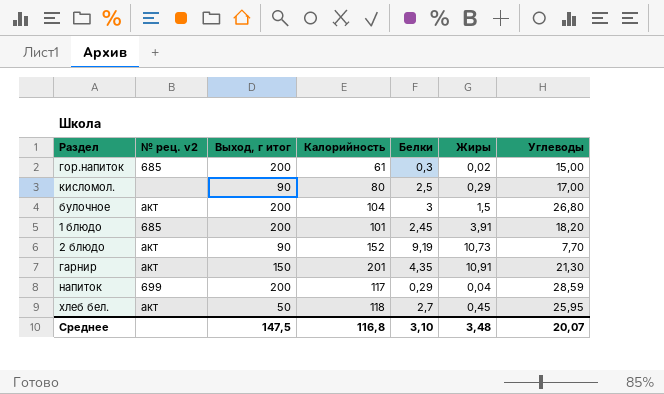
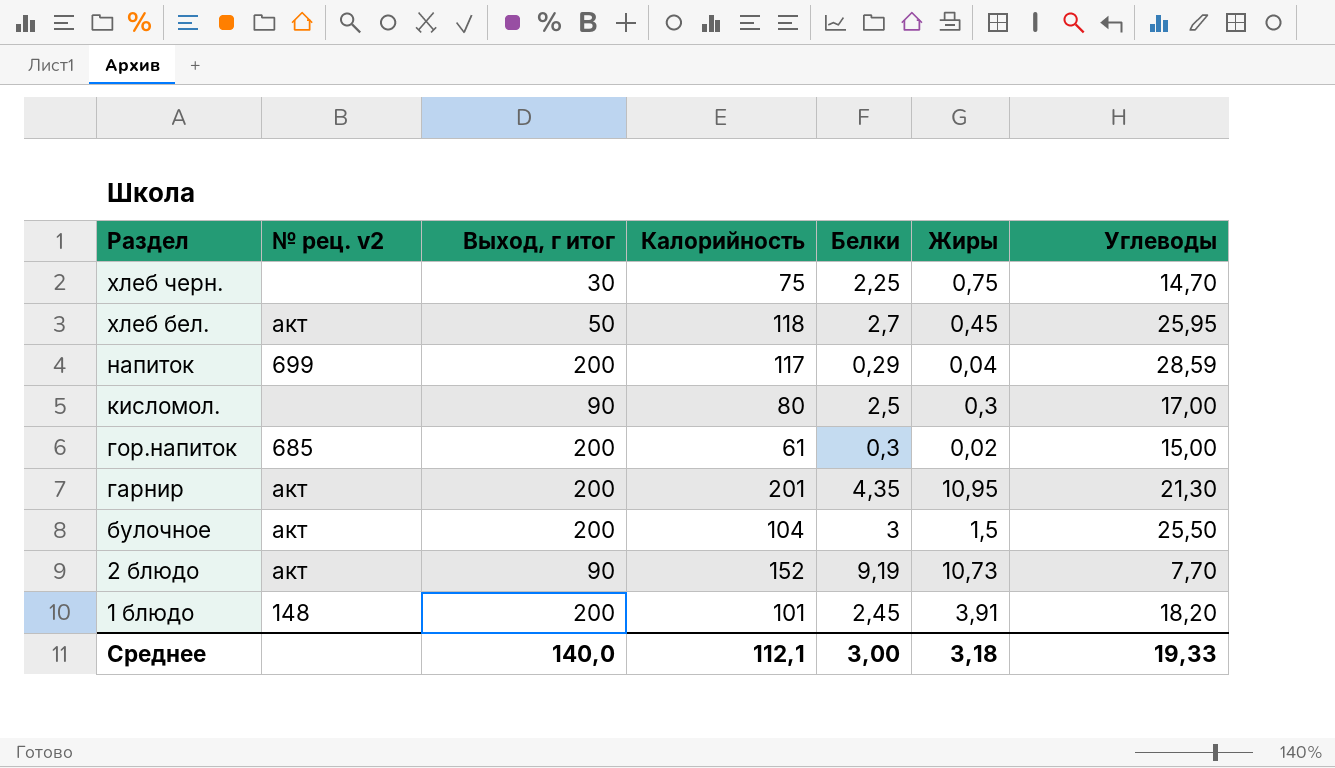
row order: none -> Раздел descending
row хлеб черн.: none -> none | 30 | 75 | 2,25 | 0,75 | 14,70
кисломол. | Жиры: 0,29 -> 0,3
гарнир | Выход, г итог: 150 -> 200
гарнир | Жиры: 10,91 -> 10,95
булочное | Углеводы: 26,80 -> 25,50
1 блюдо | № рец. v2: 685 -> 148
Среднее | Выход, г итог: 147,5 -> 140,0
Среднее | Калорийность: 116,8 -> 112,1
Среднее | Белки: 3,10 -> 3,00
Среднее | Жиры: 3,48 -> 3,18
Среднее | Углеводы: 20,07 -> 19,33

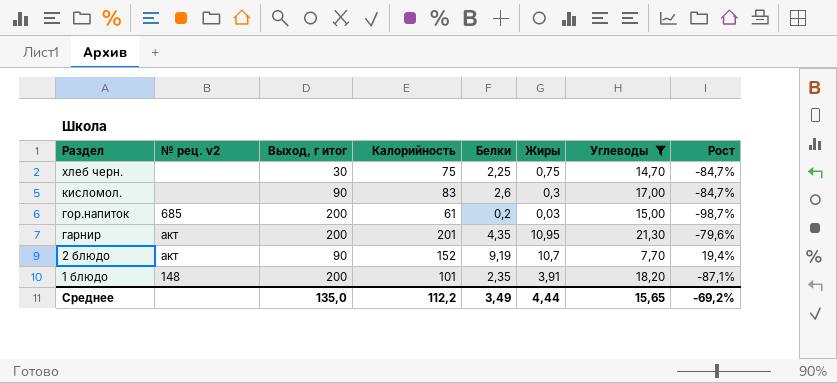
filter: none -> Углеводы <= 21,30
column Рост | formula: none -> ([Белки] - [Углеводы]) / [Углеводы]
кисломол. | Калорийность: 80 -> 83
кисломол. | Белки: 2,5 -> 2,6
гор.напиток | Белки: 0,3 -> 0,2
гор.напиток | Жиры: 0,02 -> 0,03
2 блюдо | Жиры: 10,73 -> 10,7
1 блюдо | Белки: 2,45 -> 2,35
Среднее | Выход, г итог: 140,0 -> 135,0
Среднее | Калорийность: 112,1 -> 112,2
Среднее | Белки: 3,00 -> 3,49
Среднее | Жиры: 3,18 -> 4,44
Среднее | Углеводы: 19,33 -> 15,65

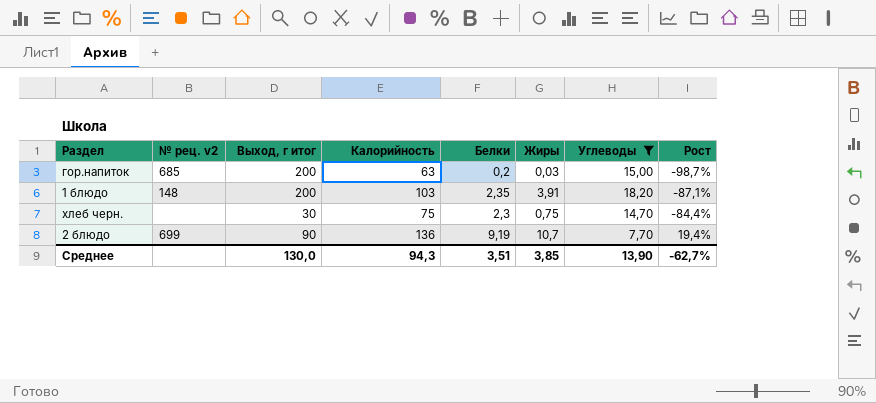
row order: Раздел descending -> Рост ascending
row кисломол.: none | 90 | 83 | 2,6 | 0,3 | 17,00 | -84,7% -> none
row гарнир: акт | 200 | 201 | 4,35 | 10,95 | 21,30 | -79,6% -> none
гор.напиток | Калорийность: 61 -> 63
1 блюдо | Калорийность: 101 -> 103
хлеб черн. | Белки: 2,25 -> 2,3
хлеб черн. | Рост: -84,7% -> -84,4%
2 блюдо | № рец. v2: акт -> 699
2 блюдо | Калорийность: 152 -> 136
Среднее | Выход, г итог: 135,0 -> 130,0
Среднее | Калорийность: 112,2 -> 94,3
Среднее | Белки: 3,49 -> 3,51
Среднее | Жиры: 4,44 -> 3,85
Среднее | Углеводы: 15,65 -> 13,90
Среднее | Рост: -69,2% -> -62,7%

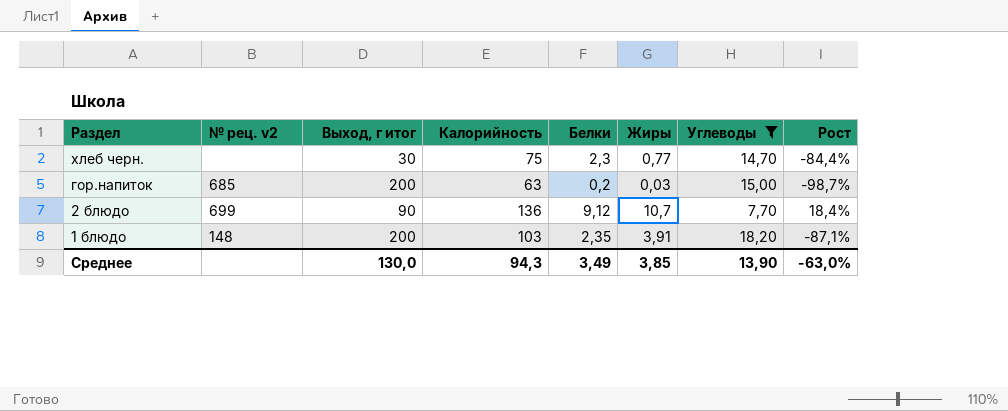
row order: Рост ascending -> Раздел descending
хлеб черн. | Жиры: 0,75 -> 0,77
2 блюдо | Белки: 9,19 -> 9,12
2 блюдо | Рост: 19,4% -> 18,4%
Среднее | Белки: 3,51 -> 3,49
Среднее | Рост: -62,7% -> -63,0%

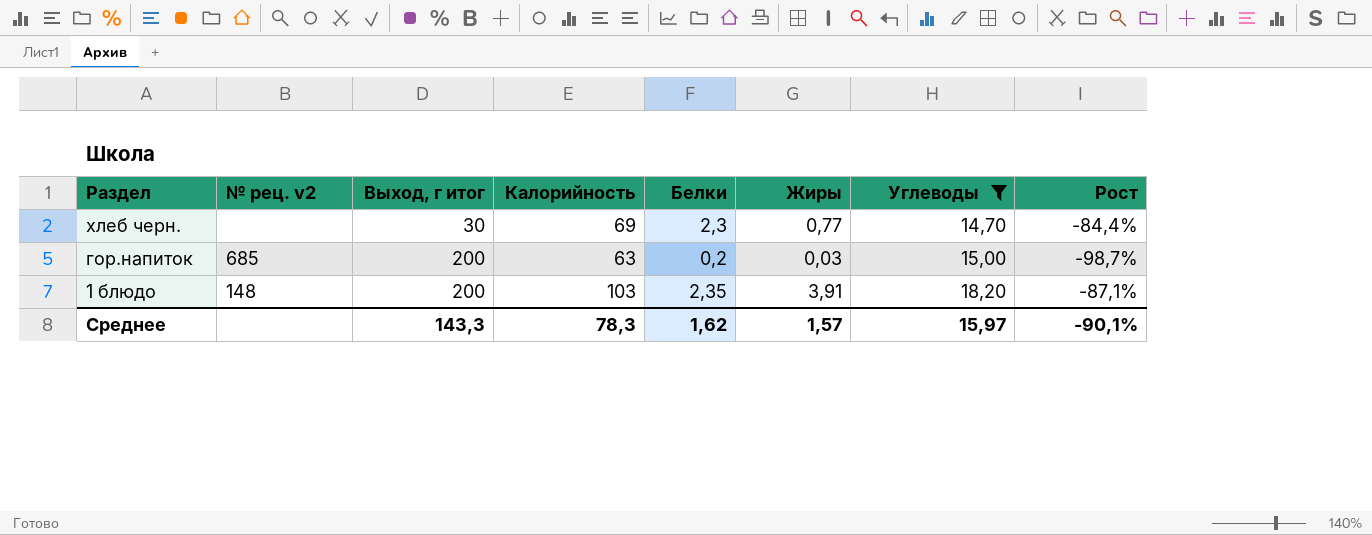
row 2 блюдо: 699 | 90 | 136 | 9,12 | 10,7 | 7,70 | 18,4% -> none
хлеб черн. | Калорийность: 75 -> 69
Среднее | Выход, г итог: 130,0 -> 143,3
Среднее | Калорийность: 94,3 -> 78,3
Среднее | Белки: 3,49 -> 1,62
Среднее | Жиры: 3,85 -> 1,57
Среднее | Углеводы: 13,90 -> 15,97
Среднее | Рост: -63,0% -> -90,1%

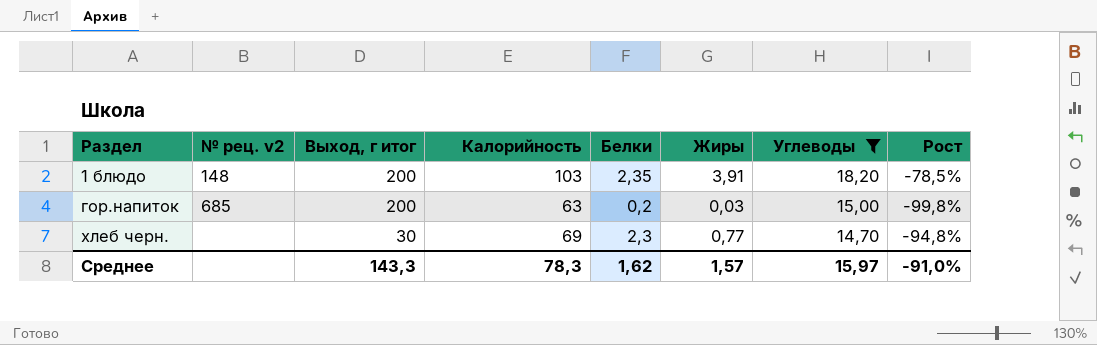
row order: Раздел descending -> Раздел ascending
column Рост | formula: ([Белки] - [Углеводы]) / [Углеводы] -> ([Жиры] - [Углеводы]) / [Углеводы]
Среднее | Рост: -90,1% -> -91,0%

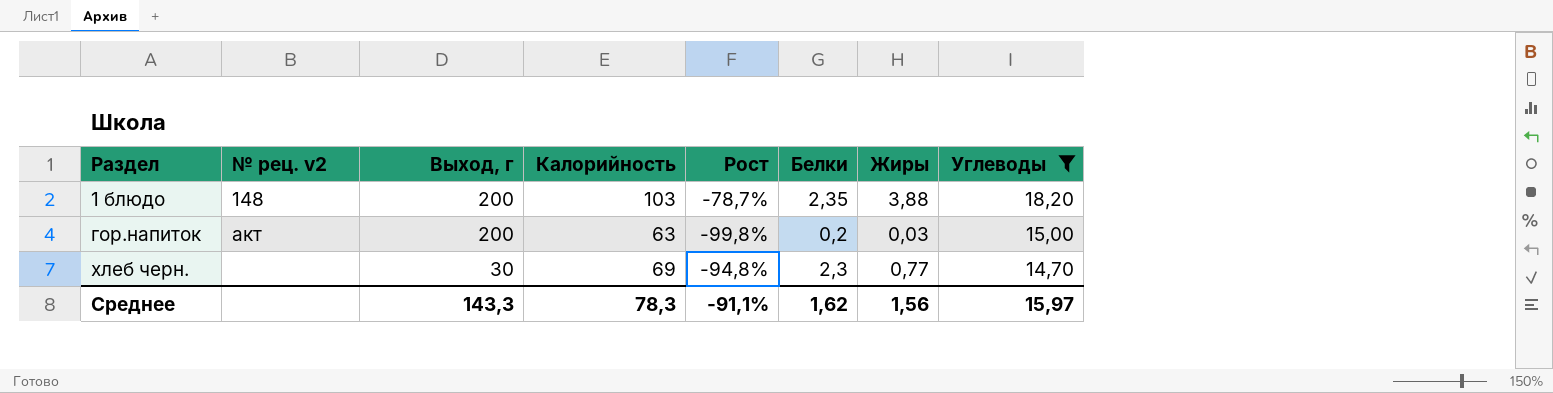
column name: Выход, г итог -> Выход, г
column Рост | position: 8 -> 5
1 блюдо | Рост: -78,5% -> -78,7%
1 блюдо | Жиры: 3,91 -> 3,88
гор.напиток | № рец. v2: 685 -> акт
Среднее | Рост: -91,0% -> -91,1%
Среднее | Жиры: 1,57 -> 1,56

